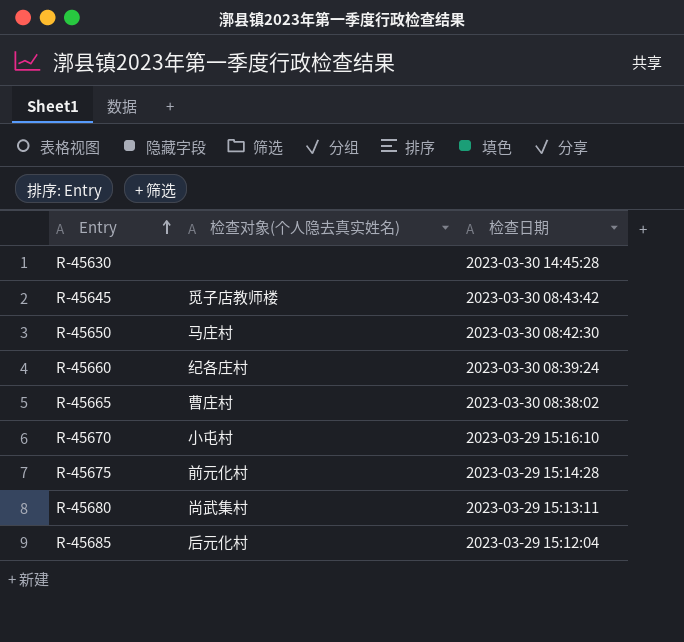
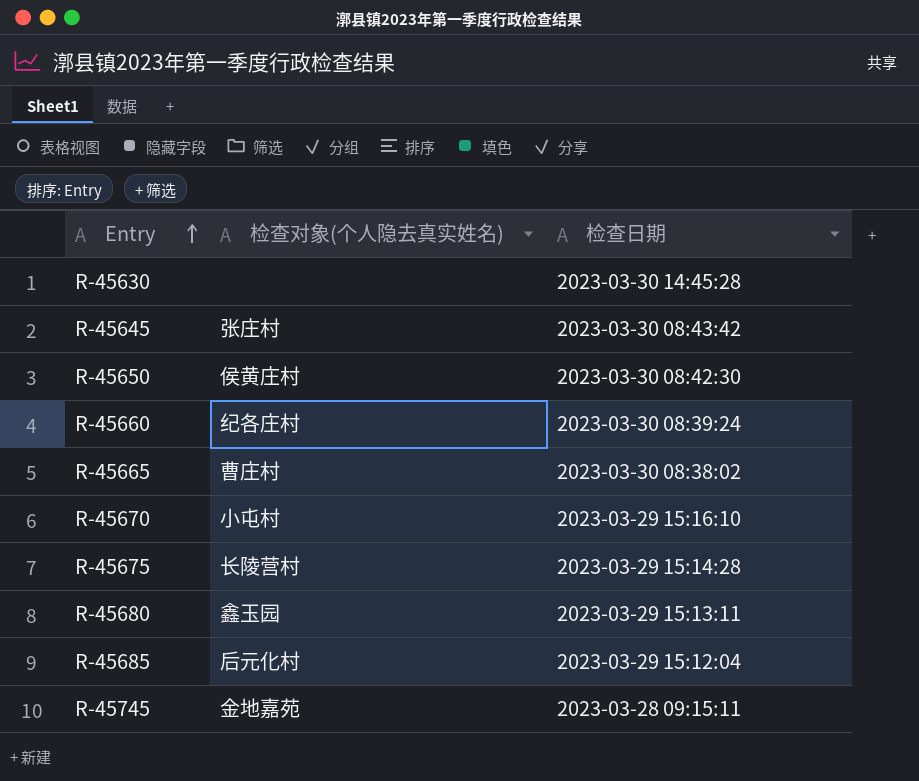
R-45645 | 检查对象(个人隐去真实姓名): 觅子店教师楼 -> 张庄村
R-45650 | 检查对象(个人隐去真实姓名): 马庄村 -> 侯黄庄村
R-45675 | 检查对象(个人隐去真实姓名): 前元化村 -> 长陵营村
R-45680 | 检查对象(个人隐去真实姓名): 尚武集村 -> 鑫玉园
row R-45745: none -> 金地嘉苑 | 2023-03-28 09:15:11

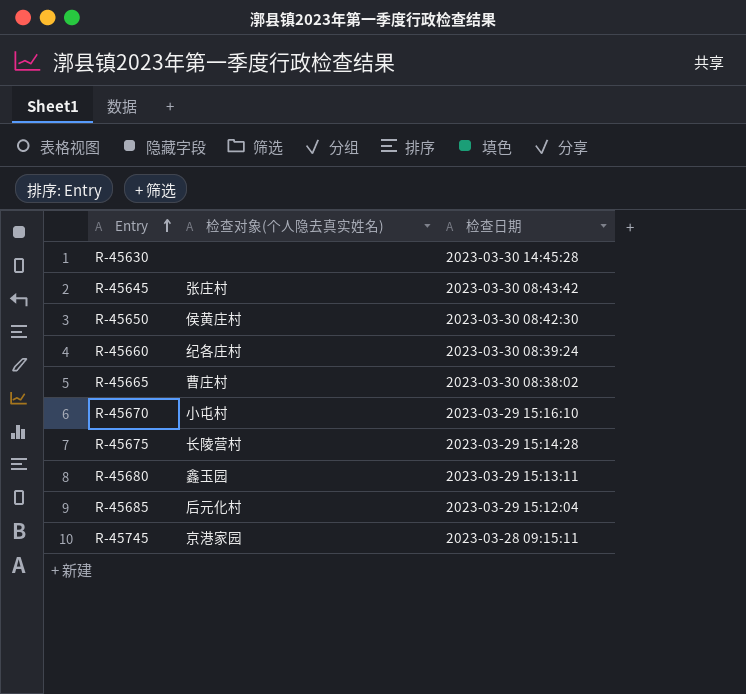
R-45745 | 检查对象(个人隐去真实姓名): 金地嘉苑 -> 京港家园

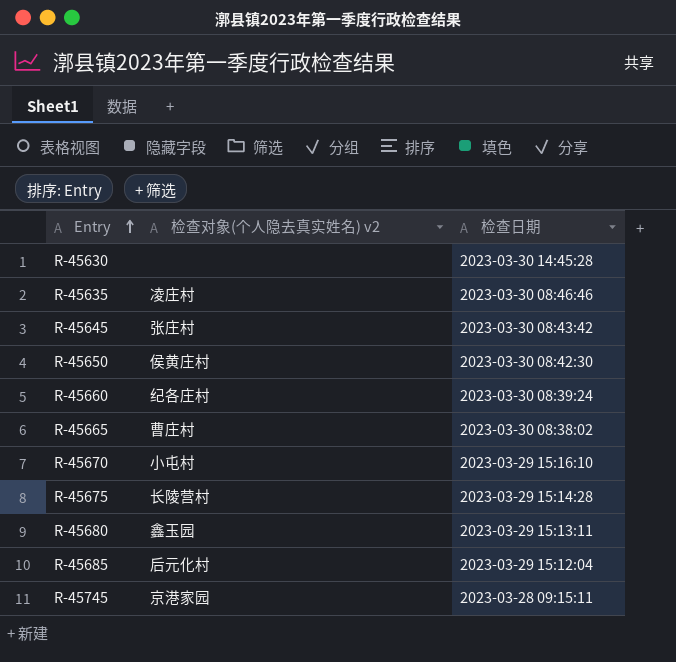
column name: 检查对象(个人隐去真实姓名) -> 检查对象(个人隐去真实姓名) v2
row R-45635: none -> 凌庄村 | 2023-03-30 08:46:46

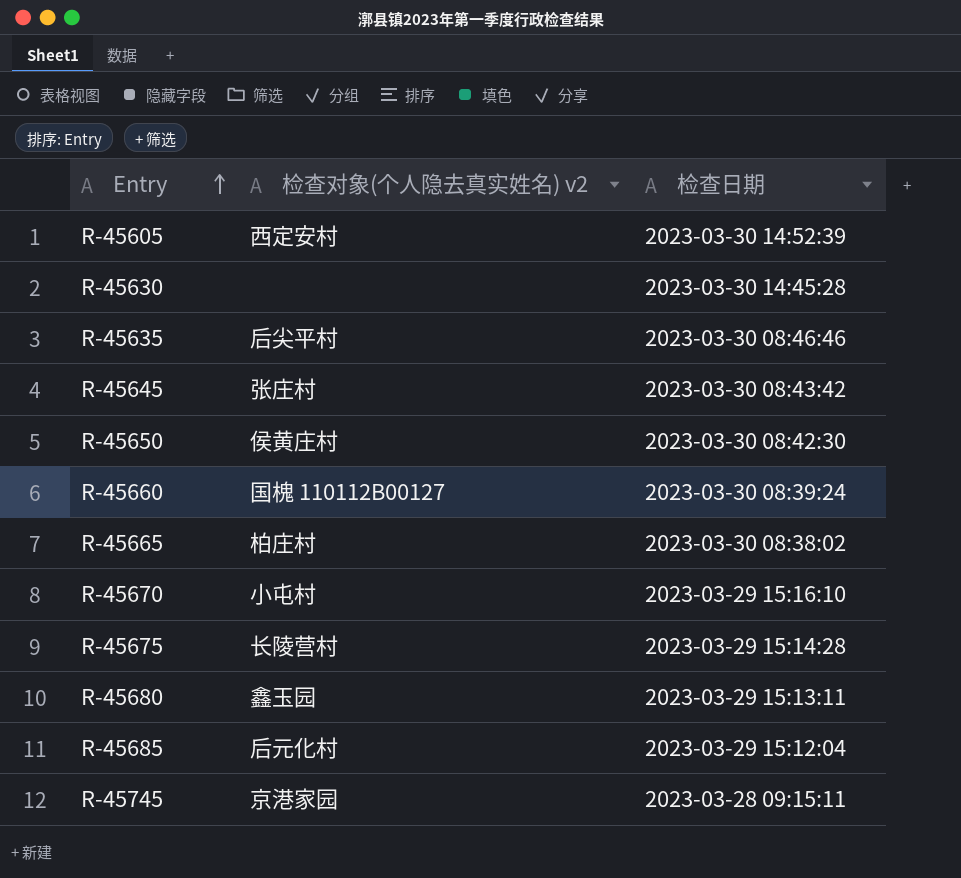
row R-45605: none -> 西定安村 | 2023-03-30 14:52:39
R-45635 | 检查对象(个人隐去真实姓名) v2: 凌庄村 -> 后尖平村
R-45660 | 检查对象(个人隐去真实姓名) v2: 纪各庄村 -> 国槐 110112B00127
R-45665 | 检查对象(个人隐去真实姓名) v2: 曹庄村 -> 柏庄村

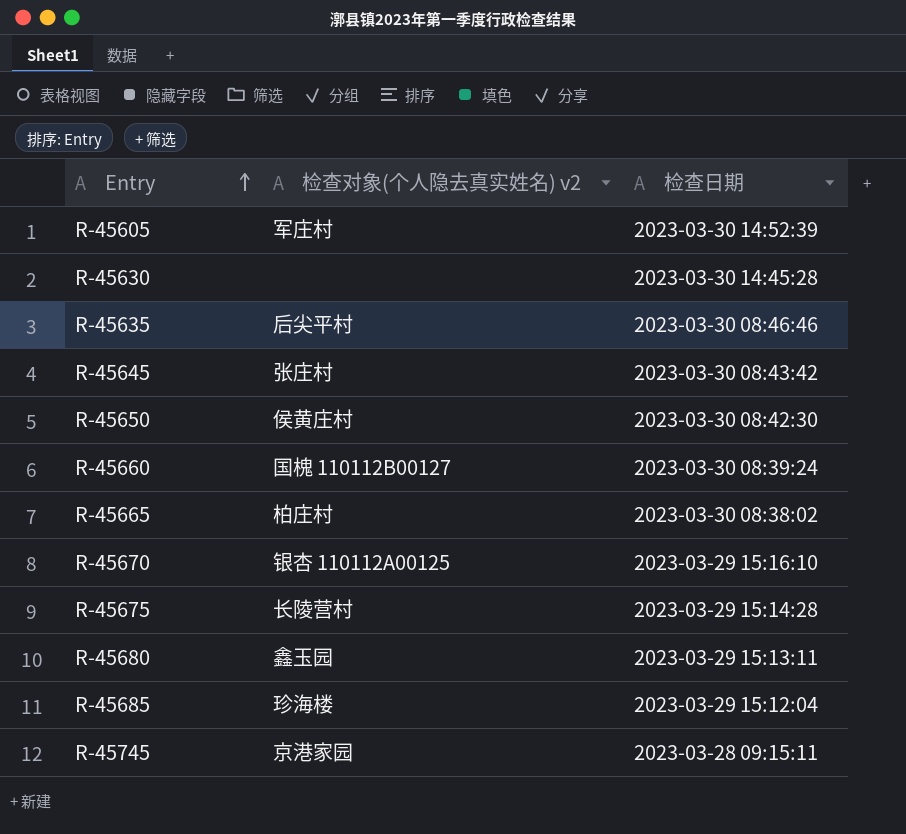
R-45605 | 检查对象(个人隐去真实姓名) v2: 西定安村 -> 军庄村
R-45670 | 检查对象(个人隐去真实姓名) v2: 小屯村 -> 银杏 110112A00125
R-45685 | 检查对象(个人隐去真实姓名) v2: 后元化村 -> 珍海楼

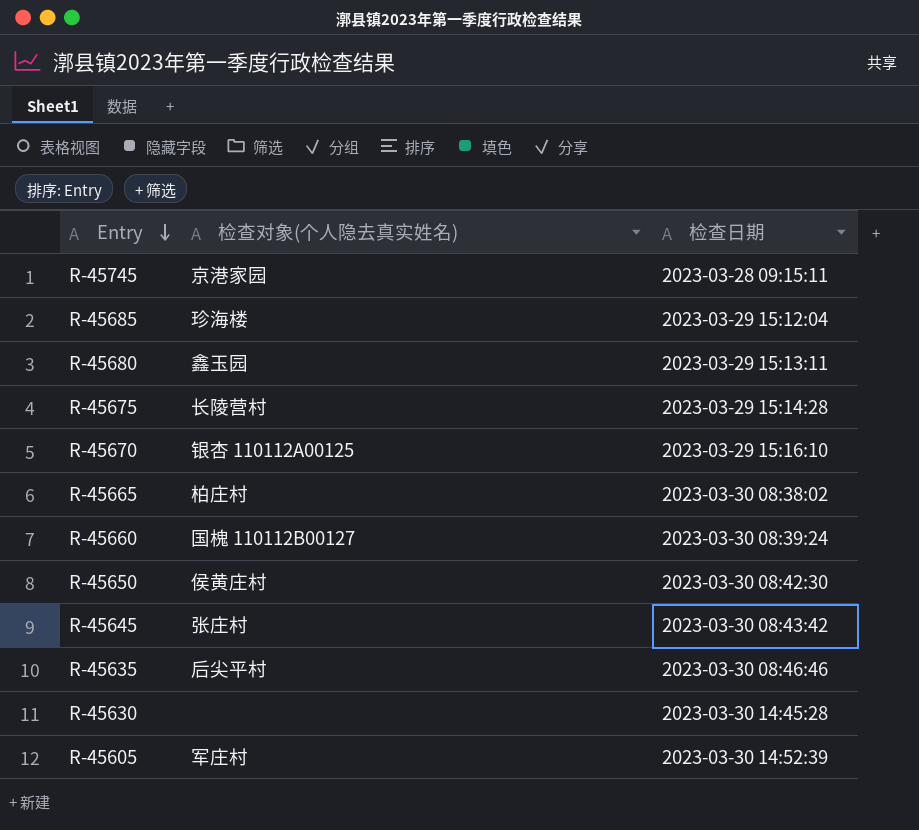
row order: Entry ascending -> Entry descending
column name: 检查对象(个人隐去真实姓名) v2 -> 检查对象(个人隐去真实姓名)

